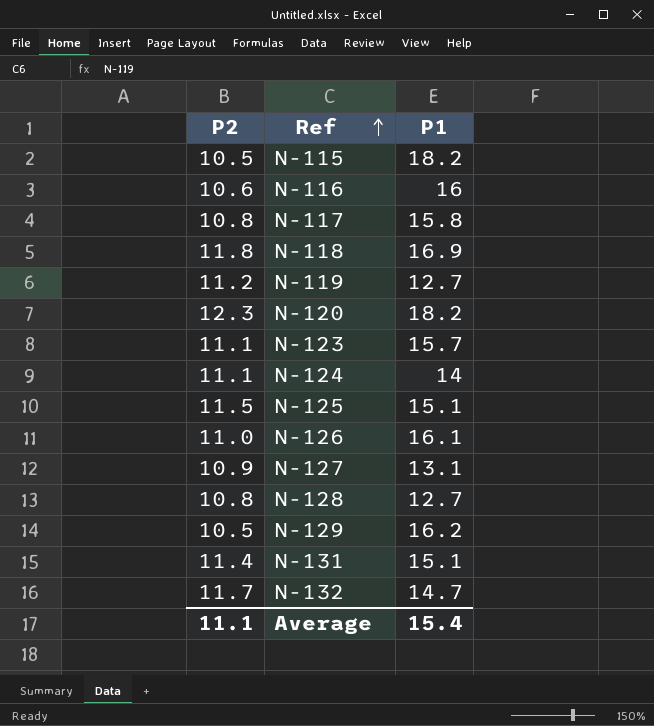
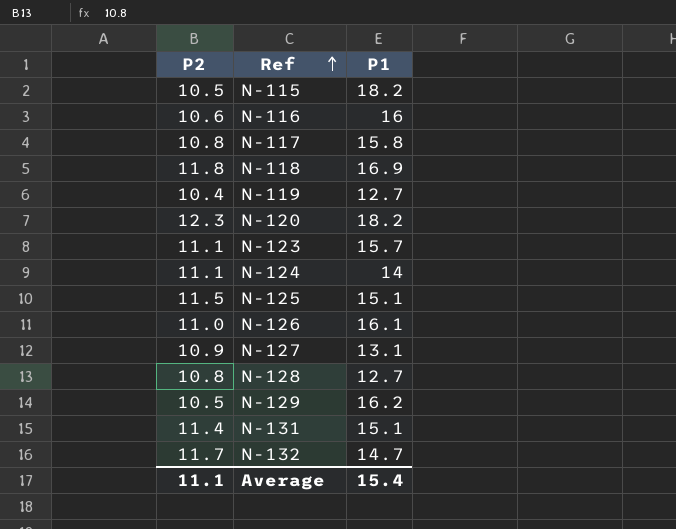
N-119 | P2: 11.2 -> 10.4

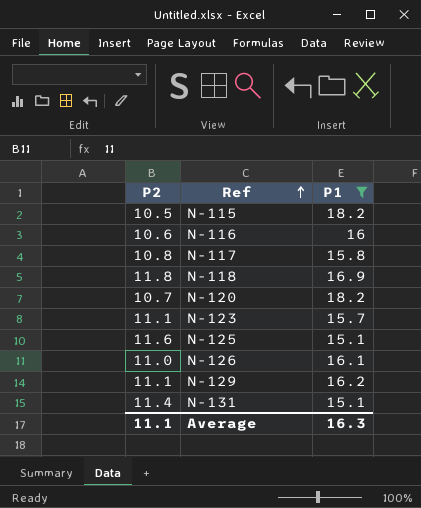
filter: none -> P1 >= 15.1
N-120 | P2: 12.3 -> 10.7
N-125 | P2: 11.5 -> 11.6
N-129 | P2: 10.5 -> 11.1
Average | P1: 15.4 -> 16.3

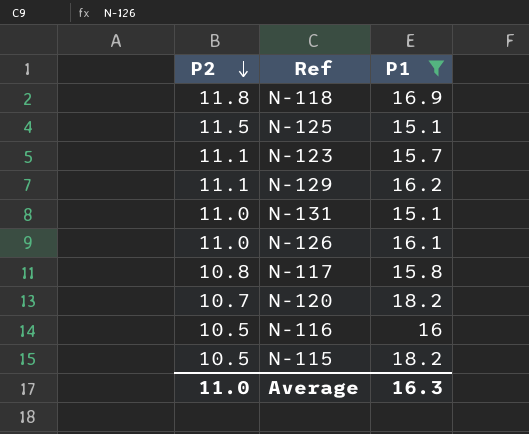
row order: Ref ascending -> P2 descending
N-125 | P2: 11.6 -> 11.5
N-131 | P2: 11.4 -> 11.0
N-116 | P2: 10.6 -> 10.5
Average | P2: 11.1 -> 11.0

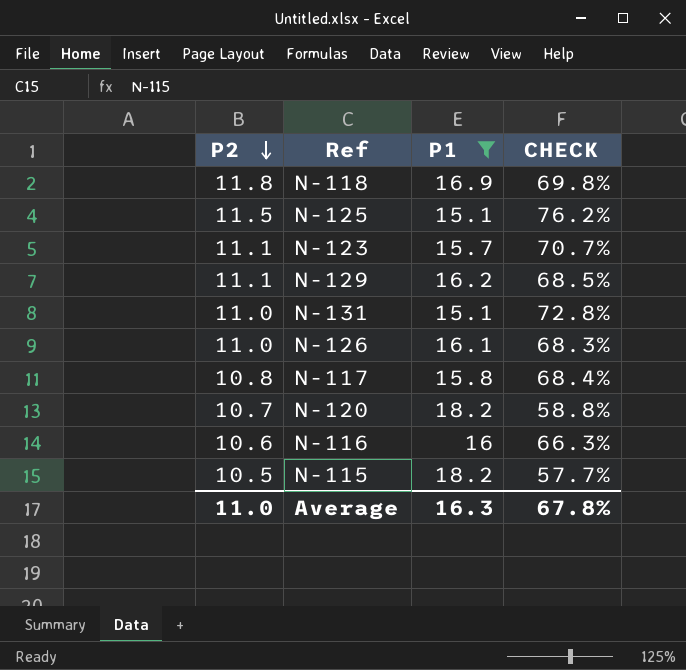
column CHECK | formula: none -> [P2] / [P1]
N-116 | P2: 10.5 -> 10.6

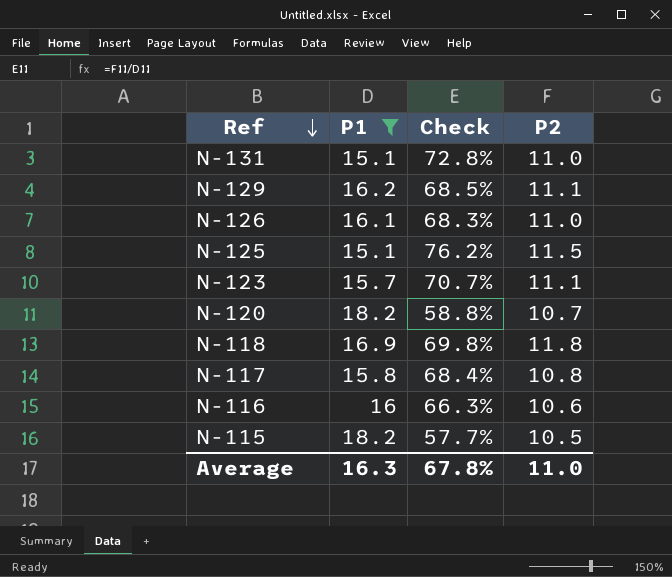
row order: P2 descending -> Ref descending
column name: CHECK -> Check
column P2 | position: 1 -> 4

